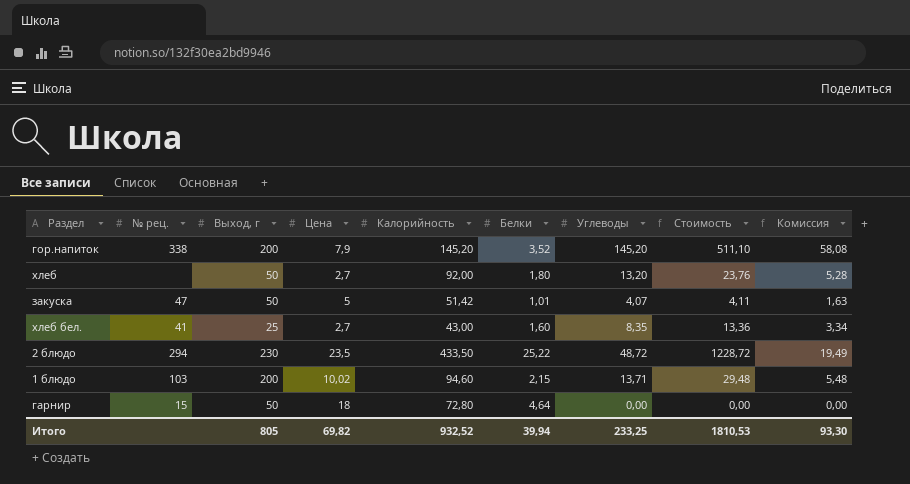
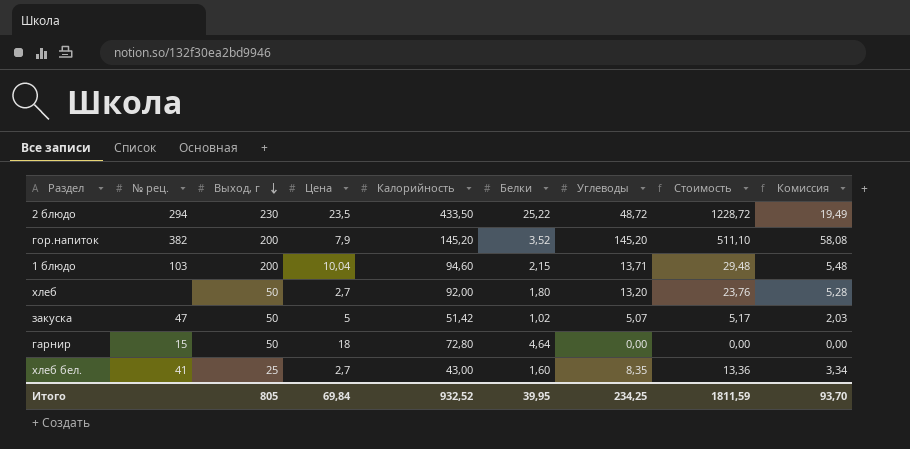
row order: none -> Выход, г descending
гор.напиток | № рец.: 338 -> 382
1 блюдо | Цена: 10,02 -> 10,04
закуска | Белки: 1,01 -> 1,02
закуска | Углеводы: 4,07 -> 5,07
закуска | Стоимость: 4,11 -> 5,17
закуска | Комиссия: 1,63 -> 2,03
Итого | Цена: 69,82 -> 69,84
Итого | Белки: 39,94 -> 39,95
Итого | Углеводы: 233,25 -> 234,25
Итого | Стоимость: 1810,53 -> 1811,59
Итого | Комиссия: 93,30 -> 93,70

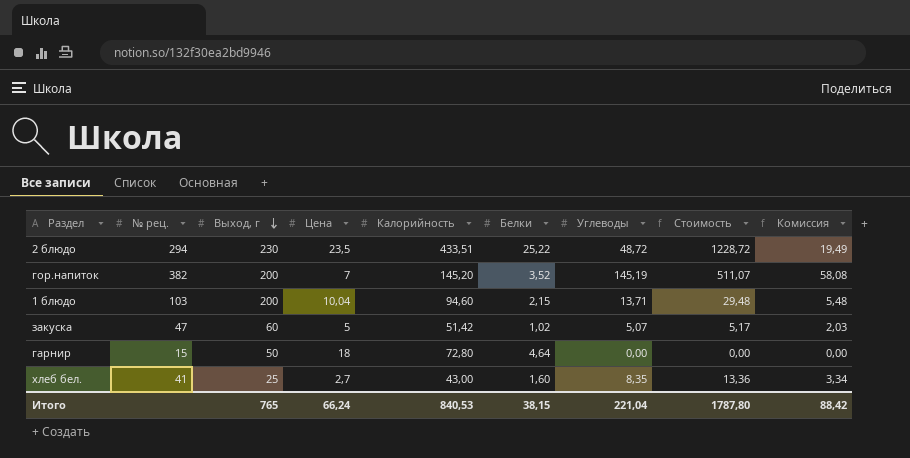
row хлеб: none | 50 | 2,7 | 92,00 | 1,80 | 13,20 | 23,76 | 5,28 -> none
2 блюдо | Калорийность: 433,50 -> 433,51
гор.напиток | Цена: 7,9 -> 7
гор.напиток | Углеводы: 145,20 -> 145,19
гор.напиток | Стоимость: 511,10 -> 511,07
закуска | Выход, г: 50 -> 60
Итого | Выход, г: 805 -> 765
Итого | Цена: 69,84 -> 66,24
Итого | Калорийность: 932,52 -> 840,53
Итого | Белки: 39,95 -> 38,15
Итого | Углеводы: 234,25 -> 221,04
Итого | Стоимость: 1811,59 -> 1787,80
Итого | Комиссия: 93,70 -> 88,42

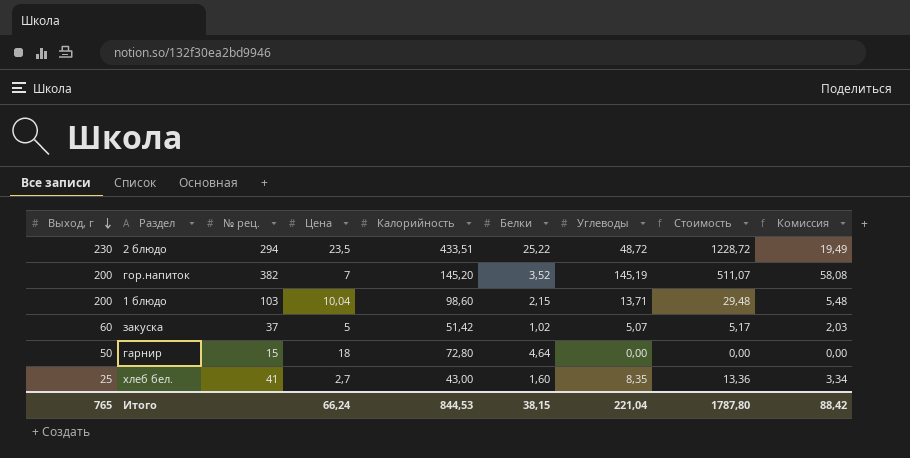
column Выход, г | position: 3 -> 1
1 блюдо | Калорийность: 94,60 -> 98,60
закуска | № рец.: 47 -> 37
Итого | Калорийность: 840,53 -> 844,53

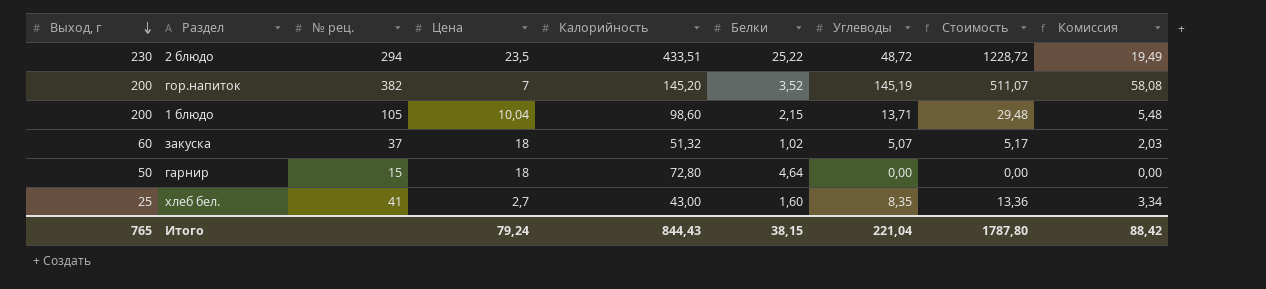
1 блюдо | № рец.: 103 -> 105
закуска | Цена: 5 -> 18
закуска | Калорийность: 51,42 -> 51,32
Итого | Цена: 66,24 -> 79,24
Итого | Калорийность: 844,53 -> 844,43

